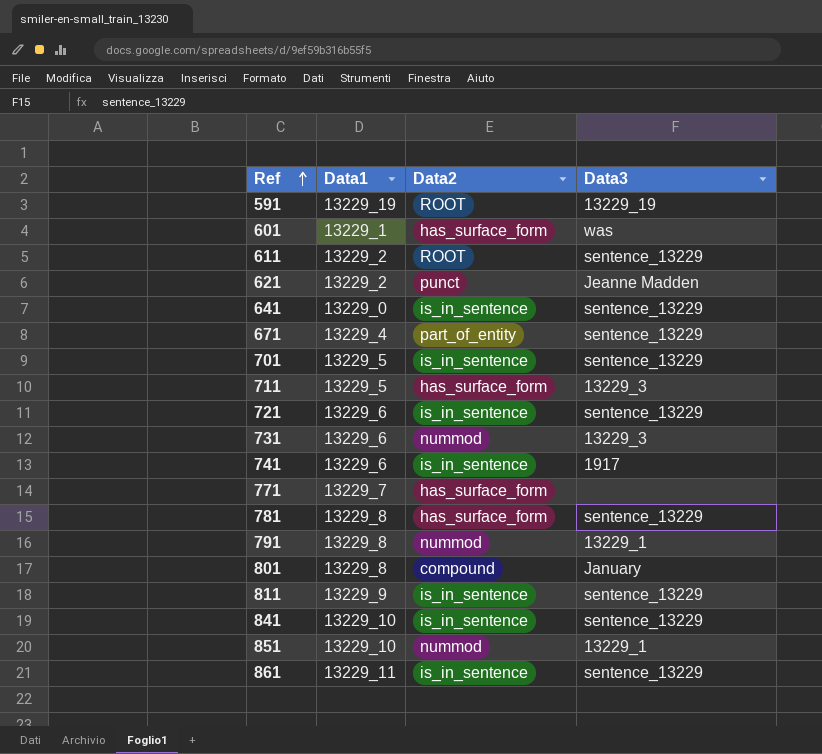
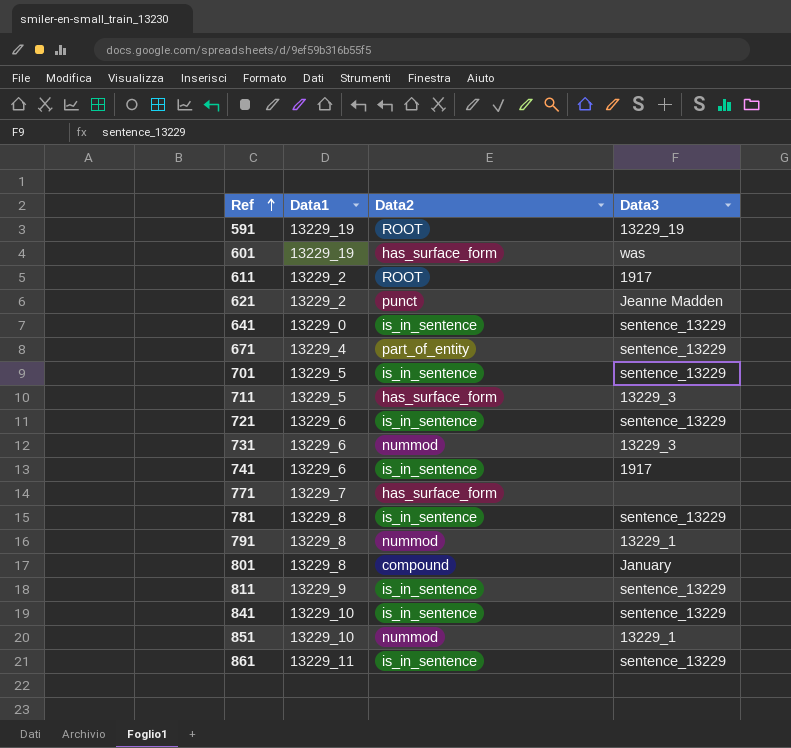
601 | Data1: 13229_1 -> 13229_19
611 | Data3: sentence_13229 -> 1917
781 | Data2: has_surface_form -> is_in_sentence

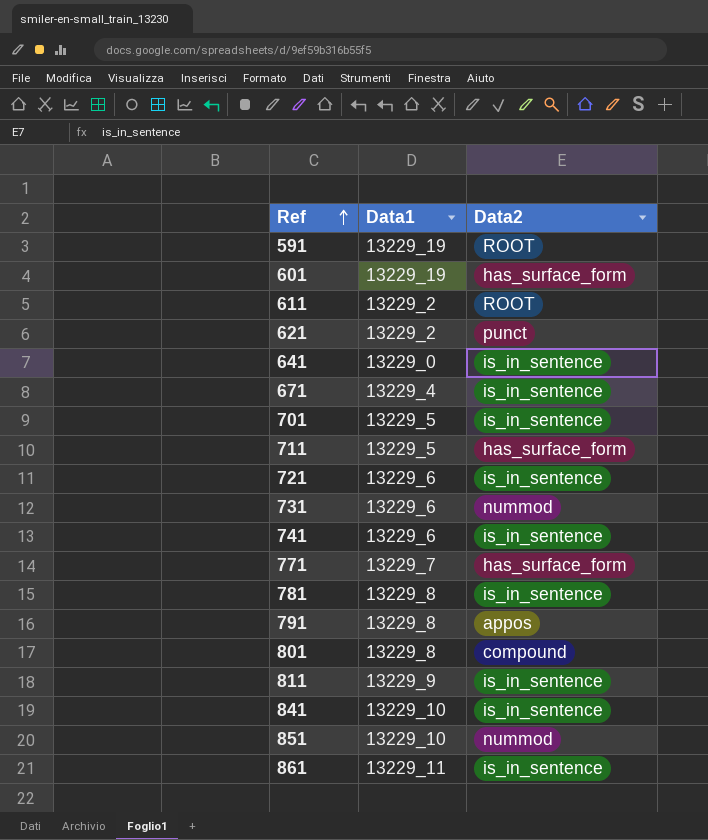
column Data3 | position: 4 -> none
671 | Data2: part_of_entity -> is_in_sentence
791 | Data2: nummod -> appos

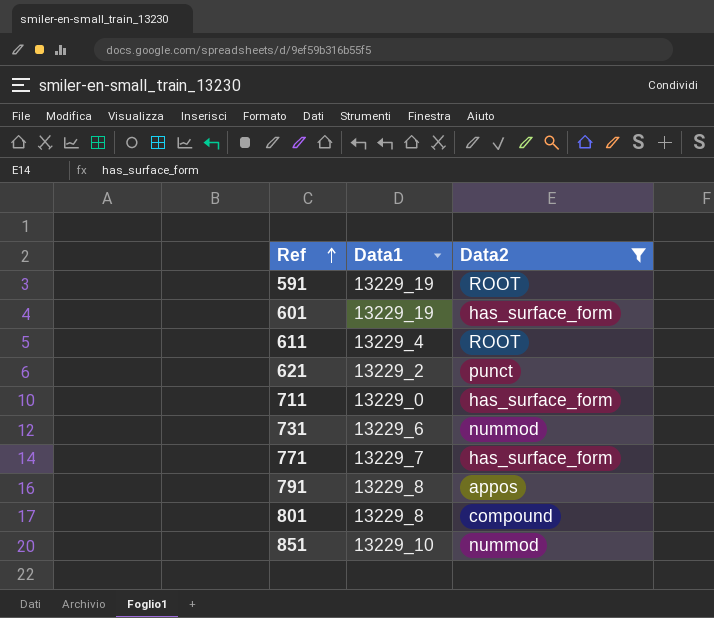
filter: none -> Data2 != is_in_sentence
611 | Data1: 13229_2 -> 13229_4
711 | Data1: 13229_5 -> 13229_0

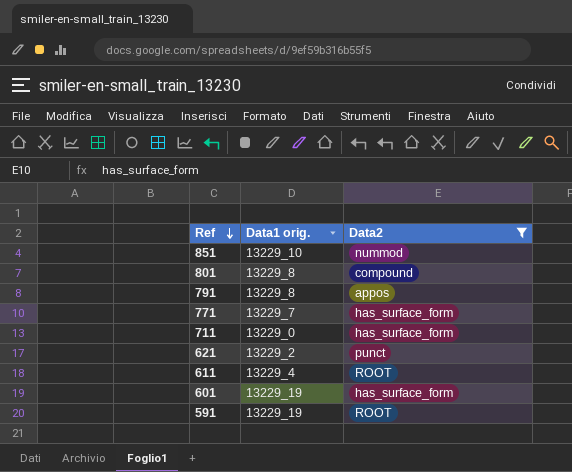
row order: Ref ascending -> Ref descending
column name: Data1 -> Data1 orig.
row 731: 13229_6 | nummod -> none

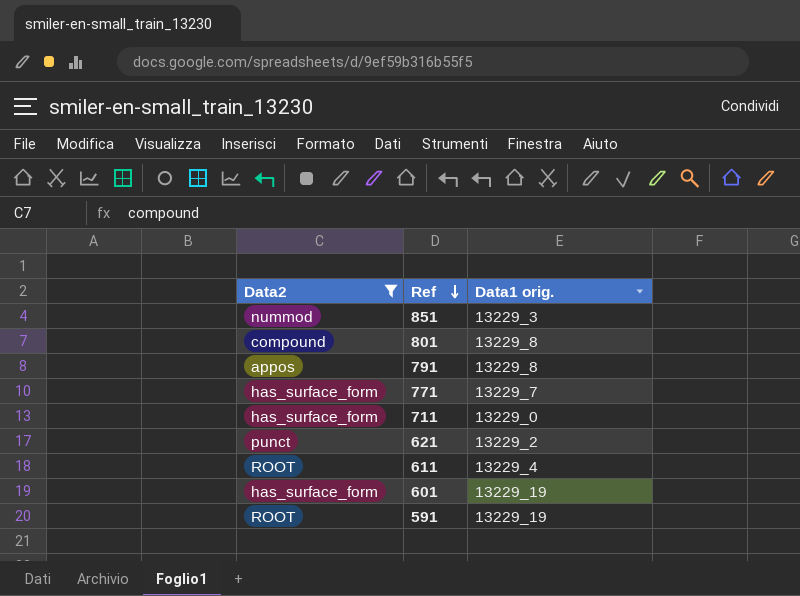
column Data2 | position: 3 -> 1
851 | Data1 orig.: 13229_10 -> 13229_3

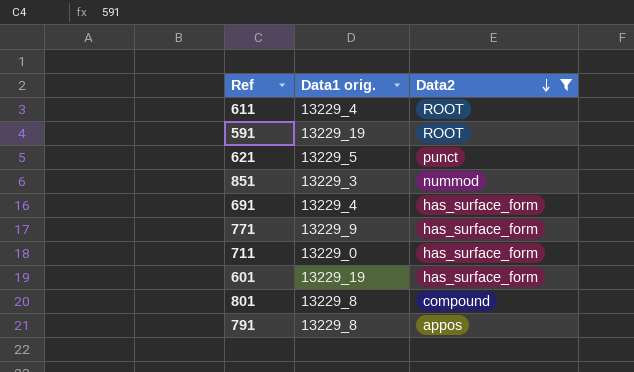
row order: Ref descending -> Data2 descending
column Data2 | position: 1 -> 3
621 | Data1 orig.: 13229_2 -> 13229_5
row 691: none -> 13229_4 | has_surface_form
771 | Data1 orig.: 13229_7 -> 13229_9

